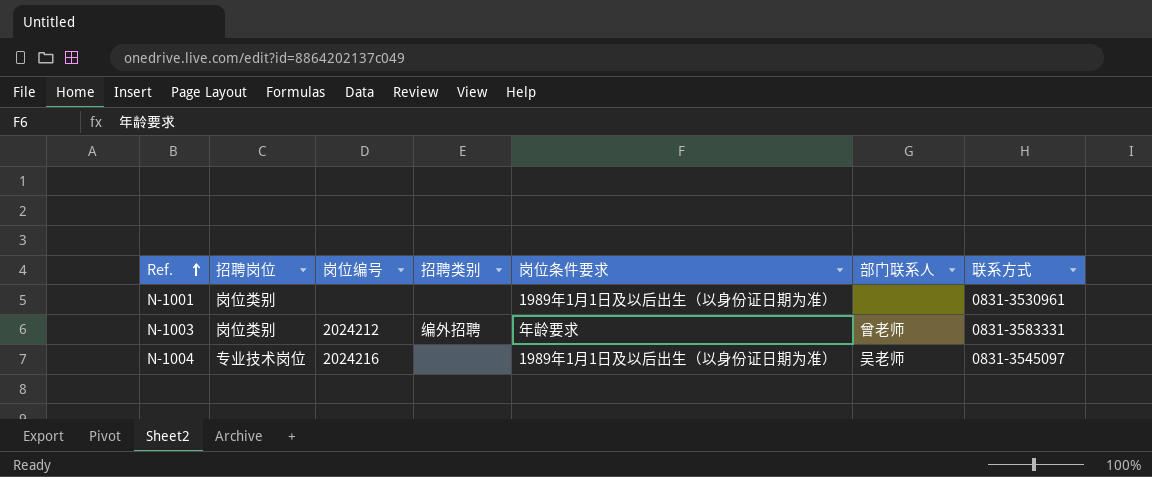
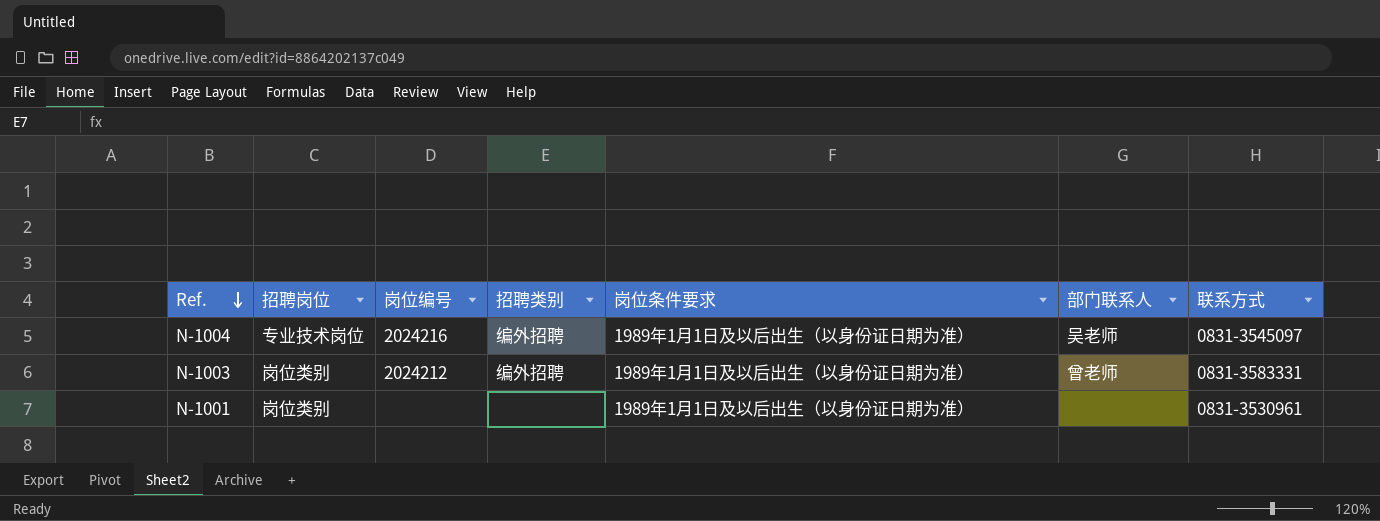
row order: Ref. ascending -> Ref. descending
N-1004 | 招聘类别: none -> 编外招聘
N-1003 | 岗位条件要求: 年龄要求 -> 1989年1月1日及以后出生（以身份证日期为准）

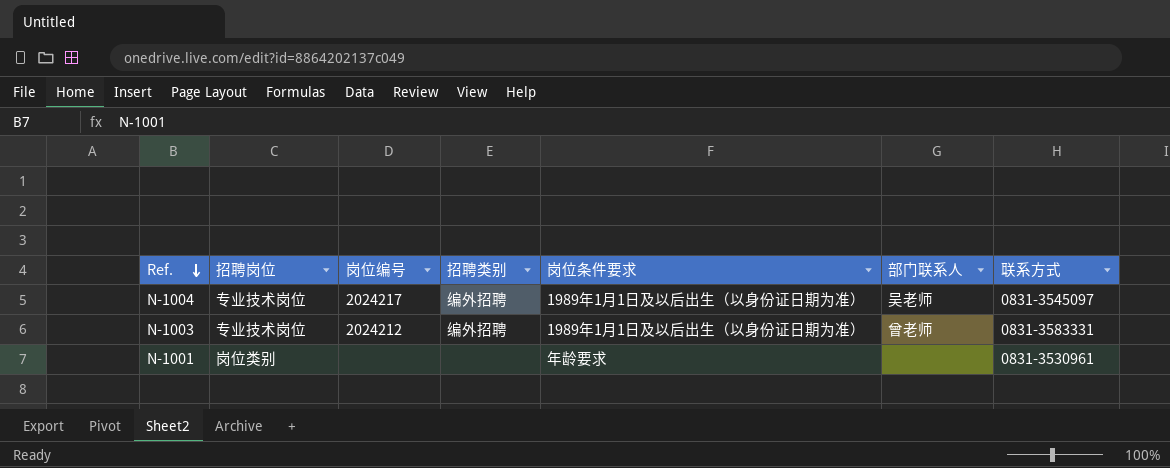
N-1004 | 岗位编号: 2024216 -> 2024217
N-1003 | 招聘岗位: 岗位类别 -> 专业技术岗位
N-1001 | 岗位条件要求: 1989年1月1日及以后出生（以身份证日期为准） -> 年龄要求

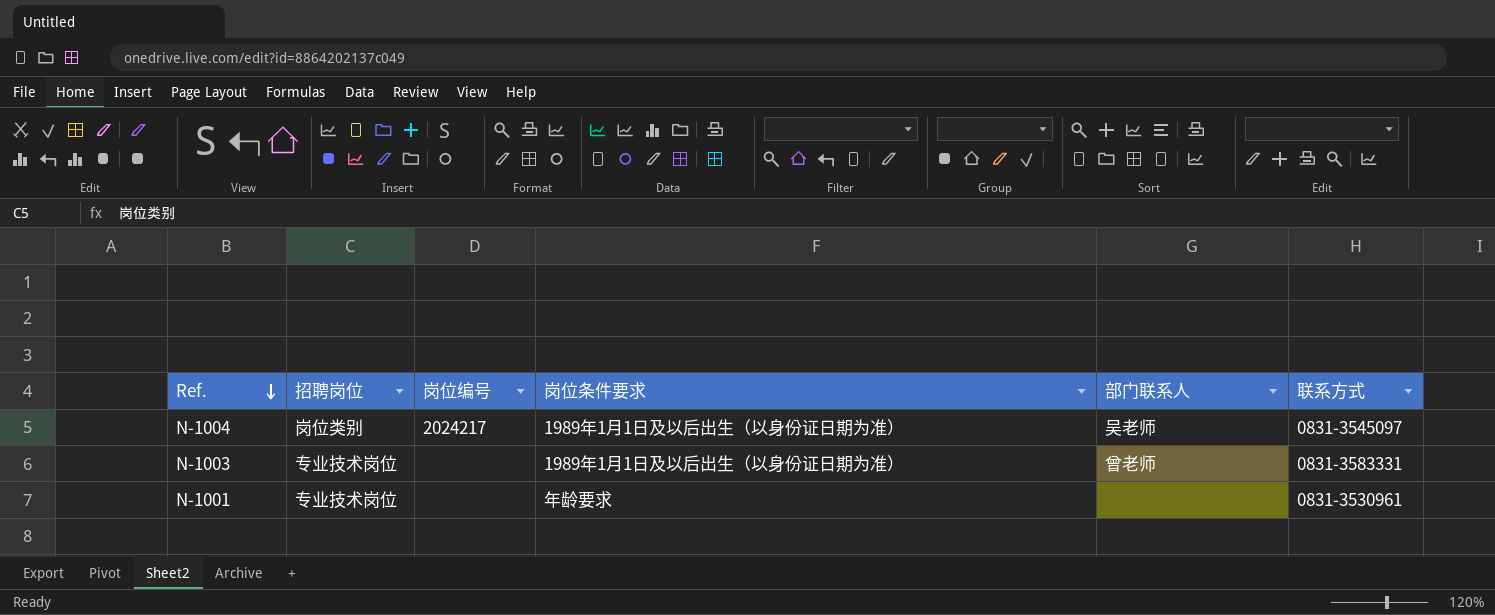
column 招聘类别 | position: 4 -> none
N-1004 | 招聘岗位: 专业技术岗位 -> 岗位类别
N-1003 | 岗位编号: 2024212 -> none
N-1001 | 招聘岗位: 岗位类别 -> 专业技术岗位

